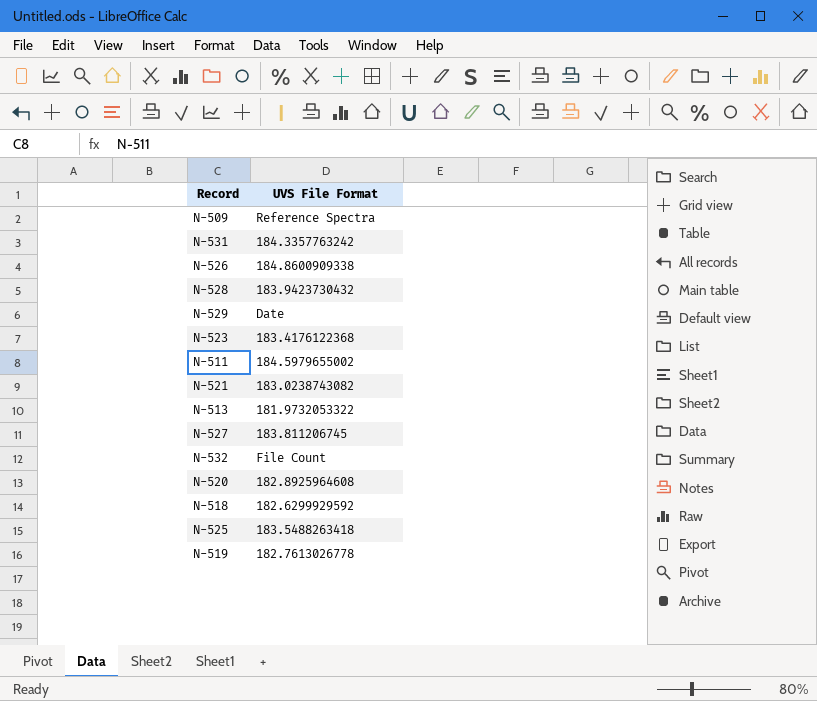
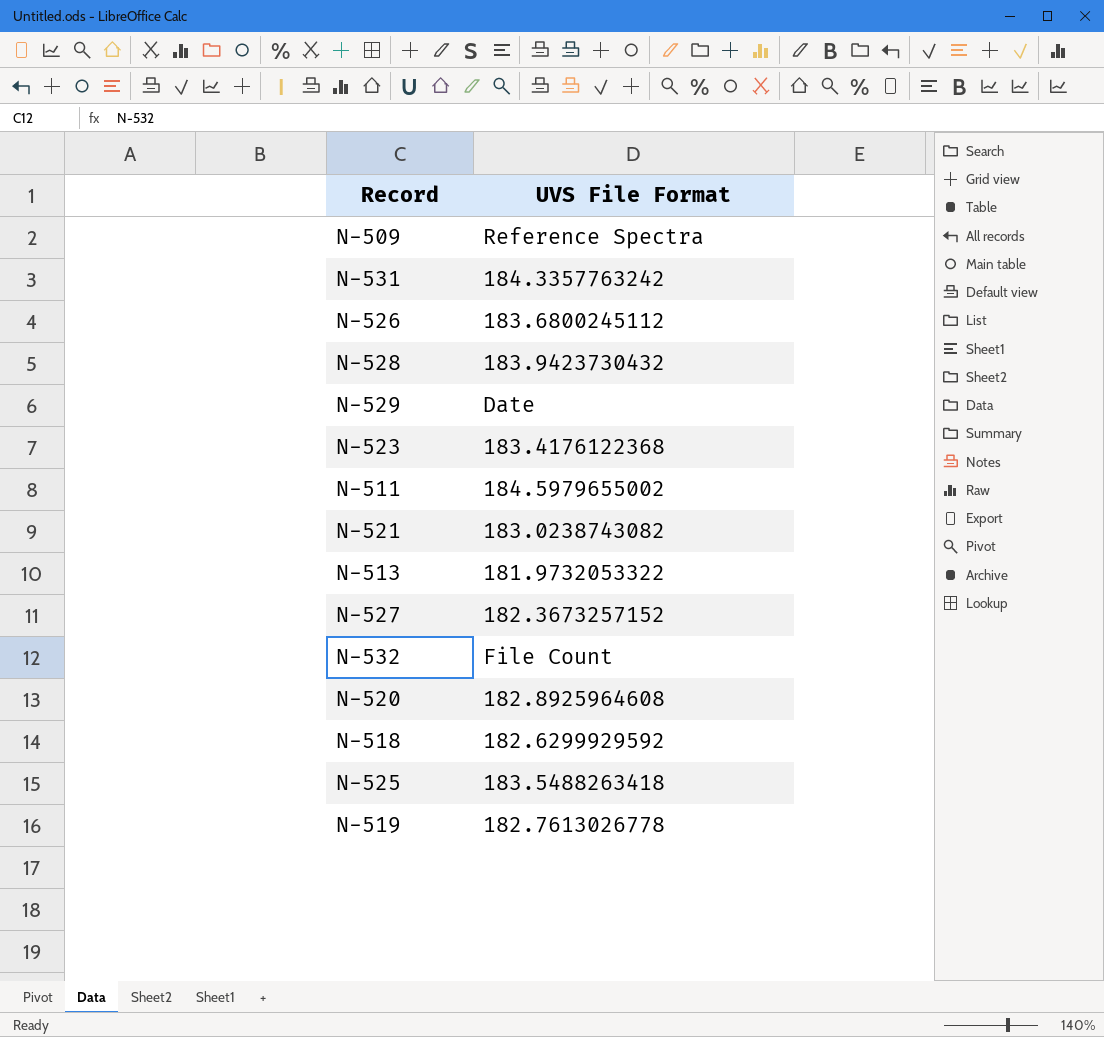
N-526 | UVS File Format: 184.8600909338 -> 183.6800245112
N-527 | UVS File Format: 183.811206745 -> 182.3673257152

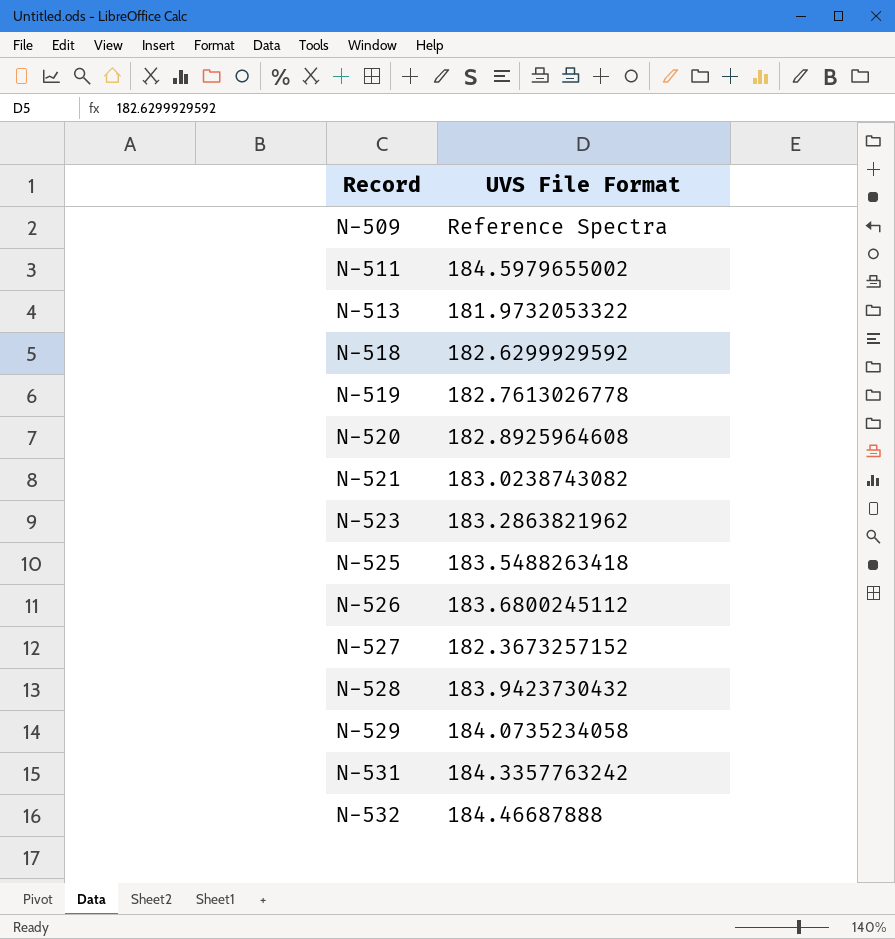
row order: none -> Record ascending
N-523 | UVS File Format: 183.4176122368 -> 183.2863821962
N-529 | UVS File Format: Date -> 184.0735234058
N-532 | UVS File Format: File Count -> 184.46687888

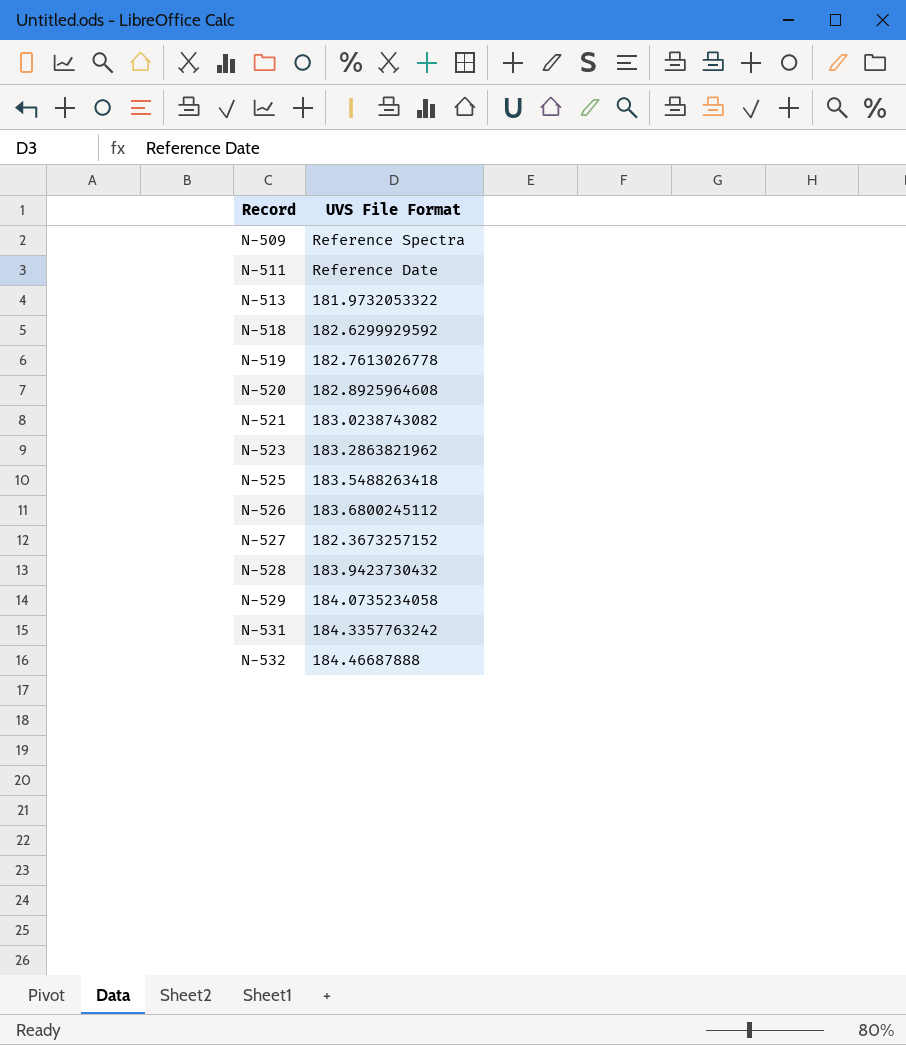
N-511 | UVS File Format: 184.5979655002 -> Reference Date

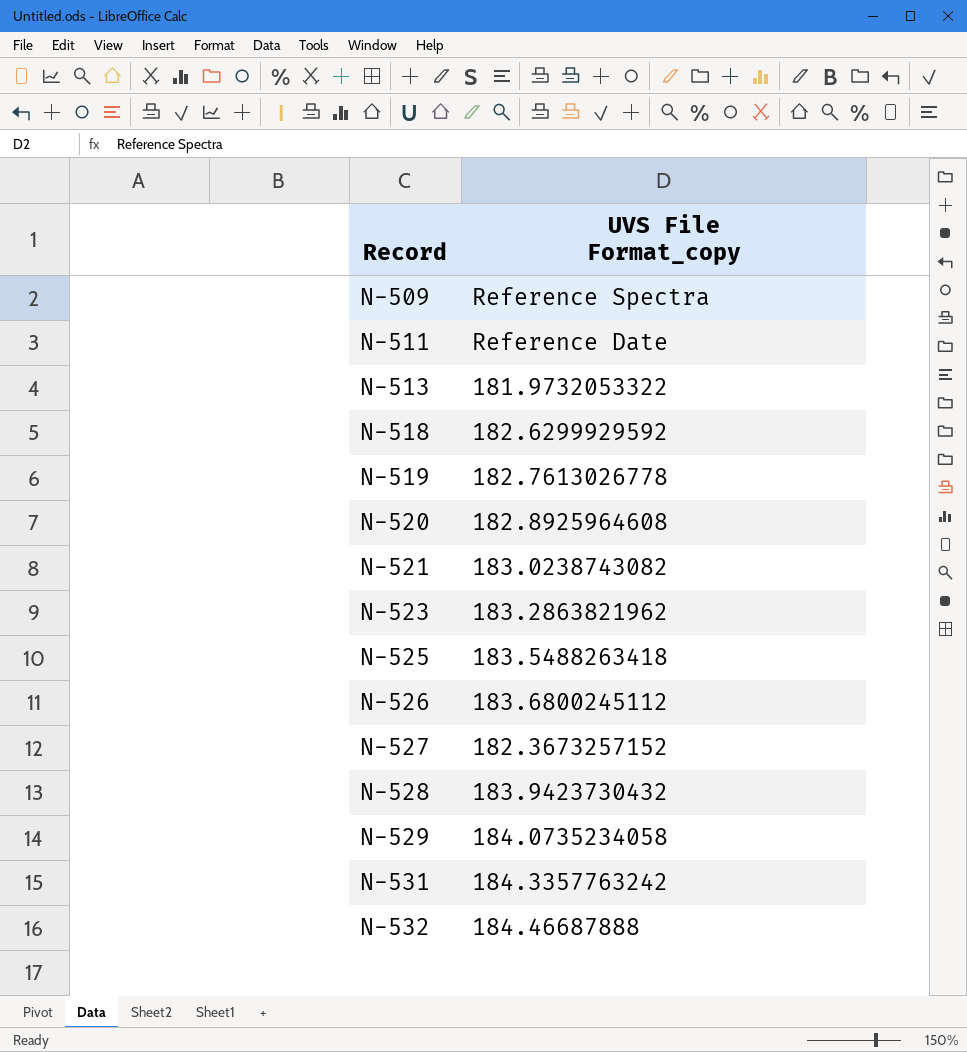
column name: UVS File Format -> UVS File Format_copy

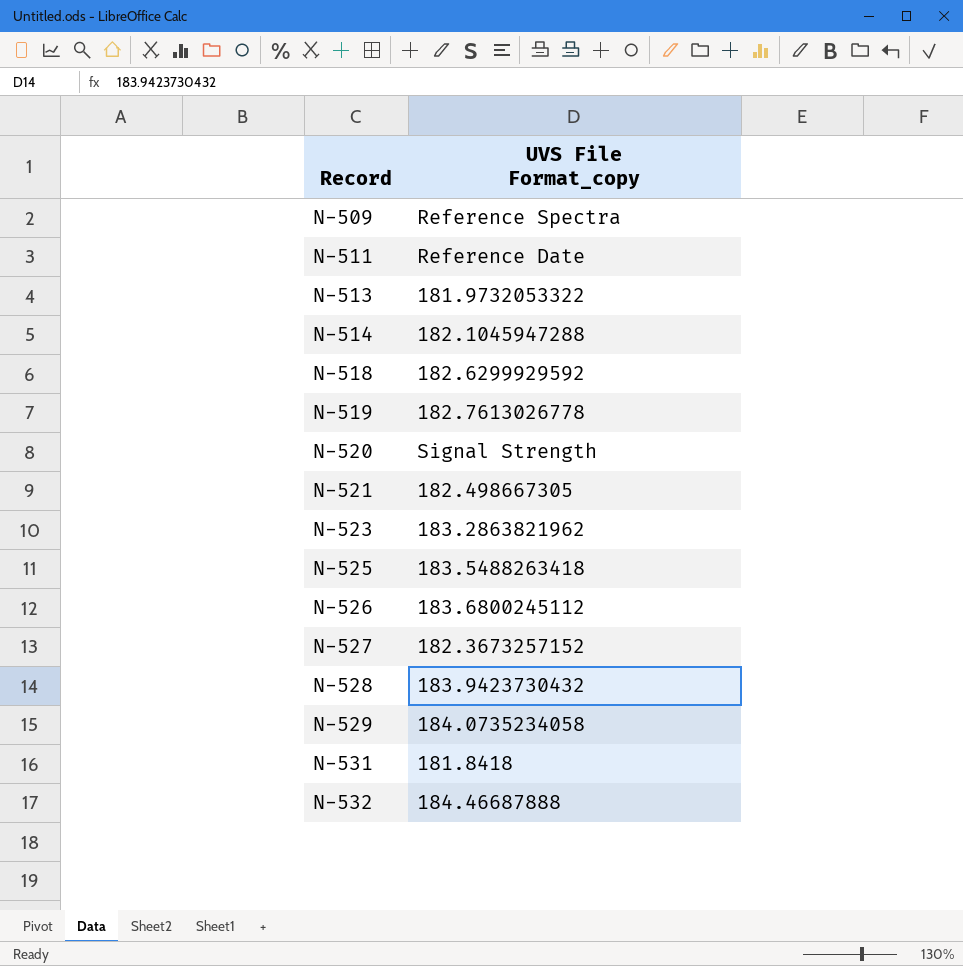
row N-514: none -> 182.1045947288
N-520 | UVS File Format_copy: 182.8925964608 -> Signal Strength
N-521 | UVS File Format_copy: 183.0238743082 -> 182.498667305
N-531 | UVS File Format_copy: 184.3357763242 -> 181.8418

